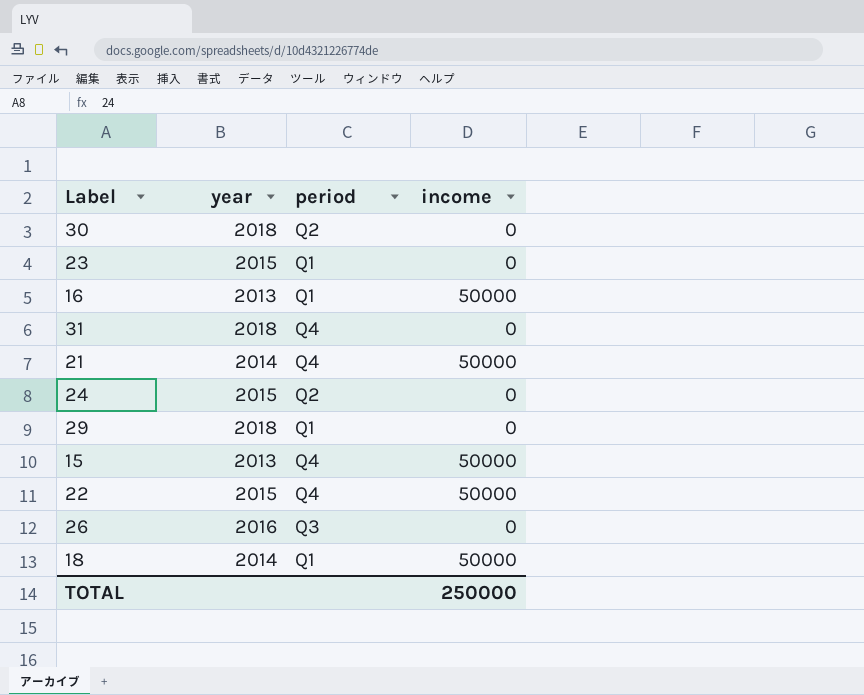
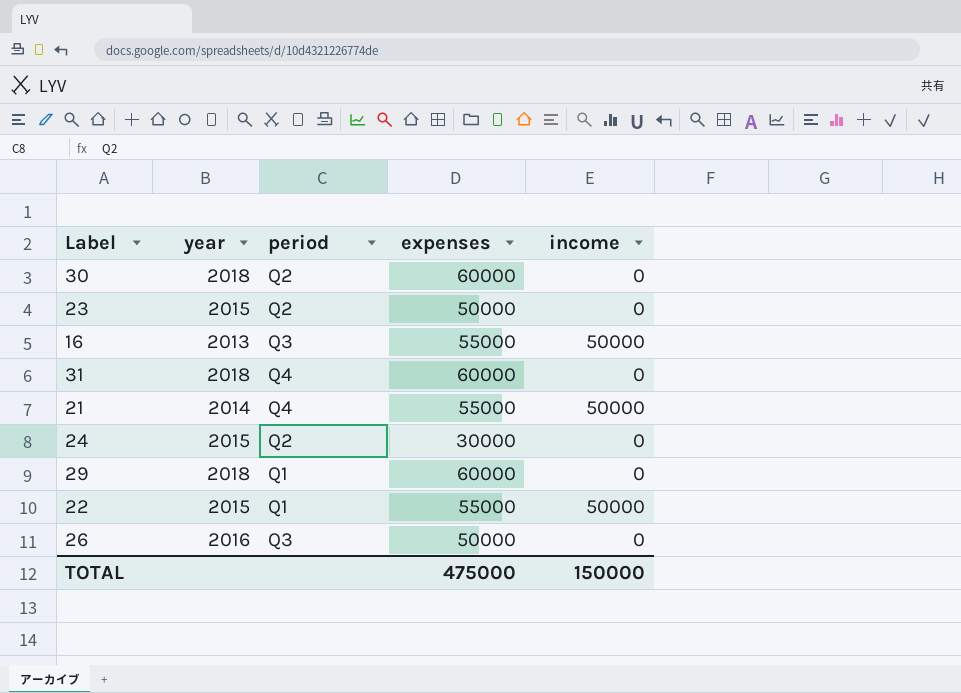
column expenses | position: none -> 4
row 15: 2013 | Q4 | 50000 -> none
row 18: 2014 | Q1 | 50000 -> none
23 | period: Q1 -> Q2
16 | period: Q1 -> Q3
22 | period: Q4 -> Q1
TOTAL | income: 250000 -> 150000

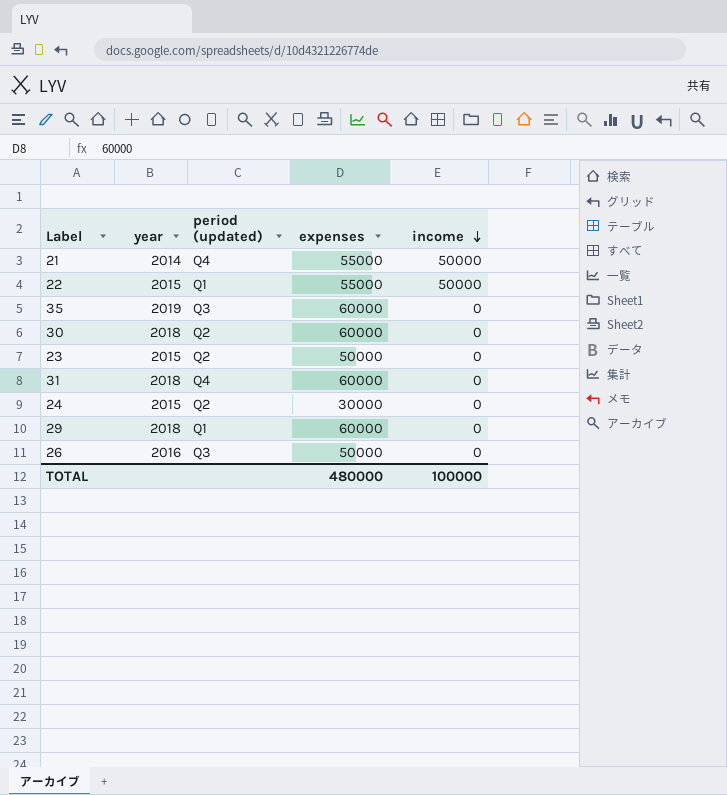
row order: none -> income descending
column name: period -> period (updated)
row 16: 2013 | Q3 | 55000 | 50000 -> none
row 35: none -> 2019 | Q3 | 60000 | 0
TOTAL | expenses: 475000 -> 480000
TOTAL | income: 150000 -> 100000

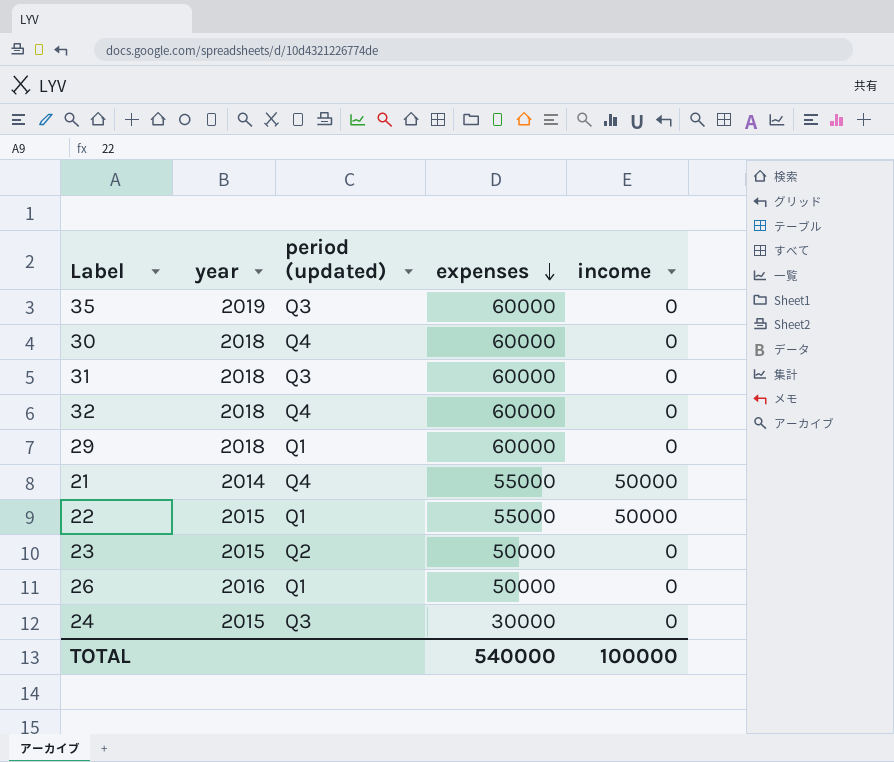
row order: income descending -> expenses descending
30 | period (updated): Q2 -> Q4
31 | period (updated): Q4 -> Q3
row 32: none -> 2018 | Q4 | 60000 | 0
26 | period (updated): Q3 -> Q1
24 | period (updated): Q2 -> Q3
TOTAL | expenses: 480000 -> 540000

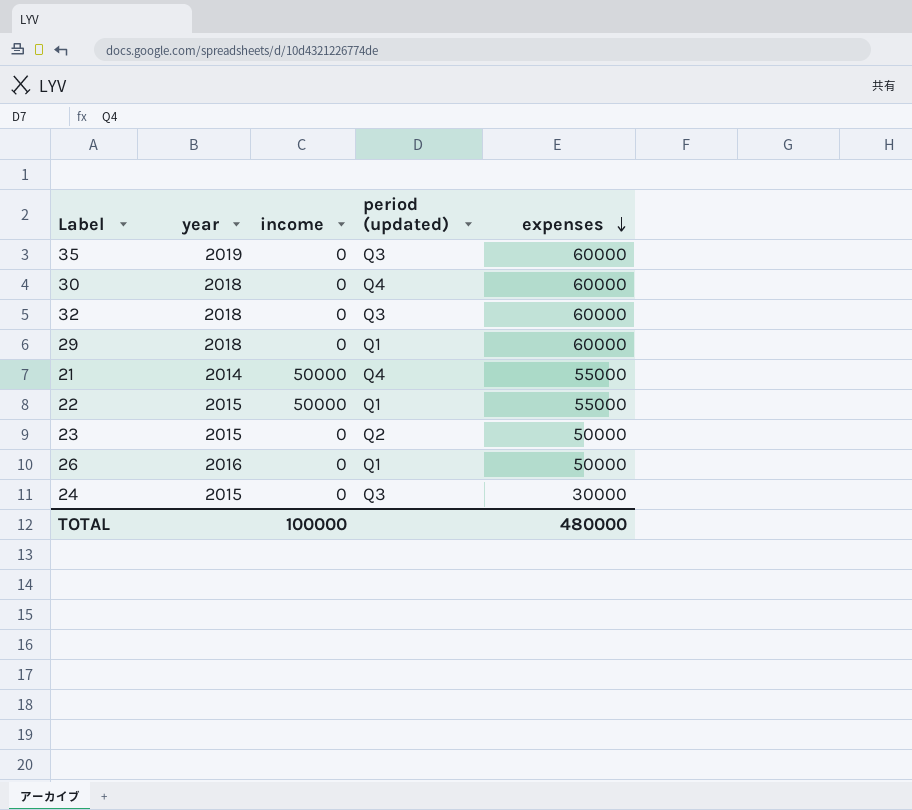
column income | position: 5 -> 3
row 31: 2018 | Q3 | 60000 | 0 -> none
32 | period (updated): Q4 -> Q3
TOTAL | expenses: 540000 -> 480000

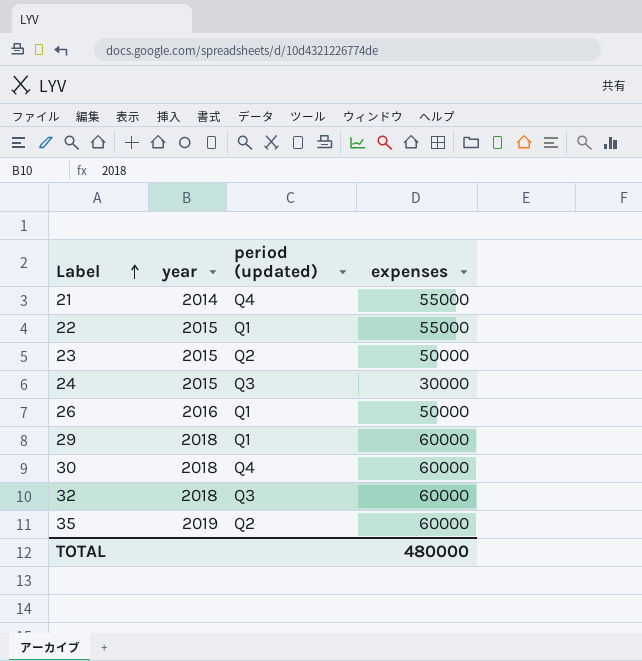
row order: expenses descending -> Label ascending
column income | position: 3 -> none
35 | period (updated): Q3 -> Q2

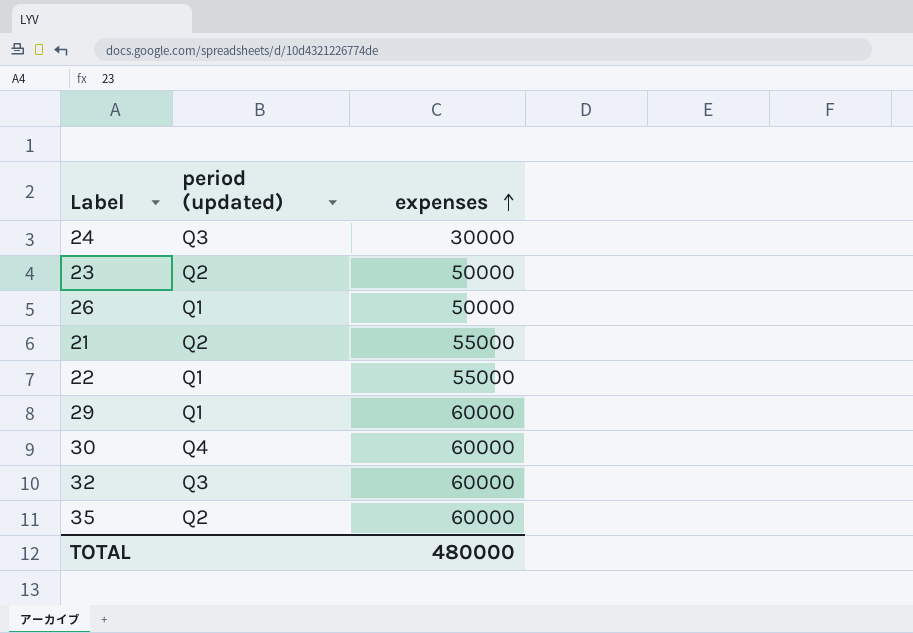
row order: Label ascending -> expenses ascending
column year | position: 2 -> none
21 | period (updated): Q4 -> Q2

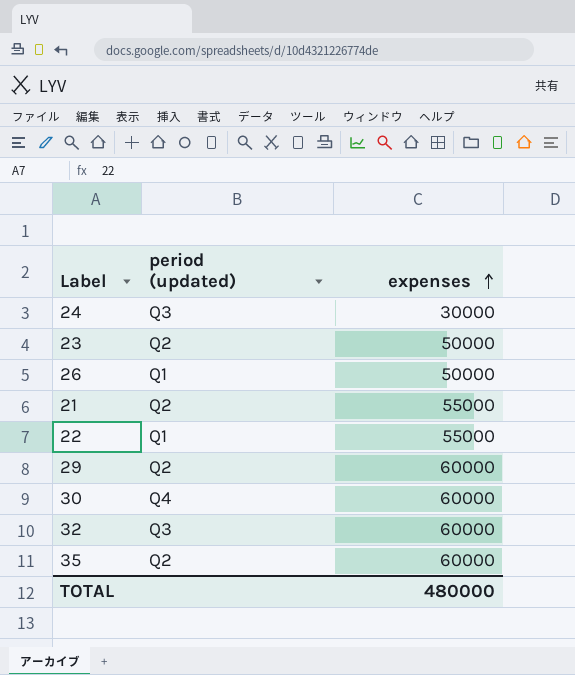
29 | period (updated): Q1 -> Q2

